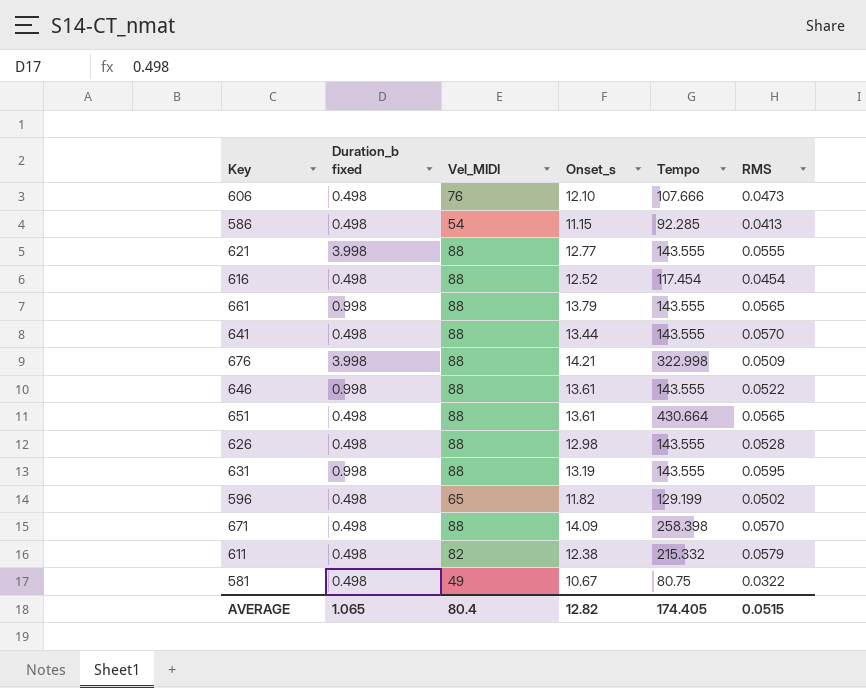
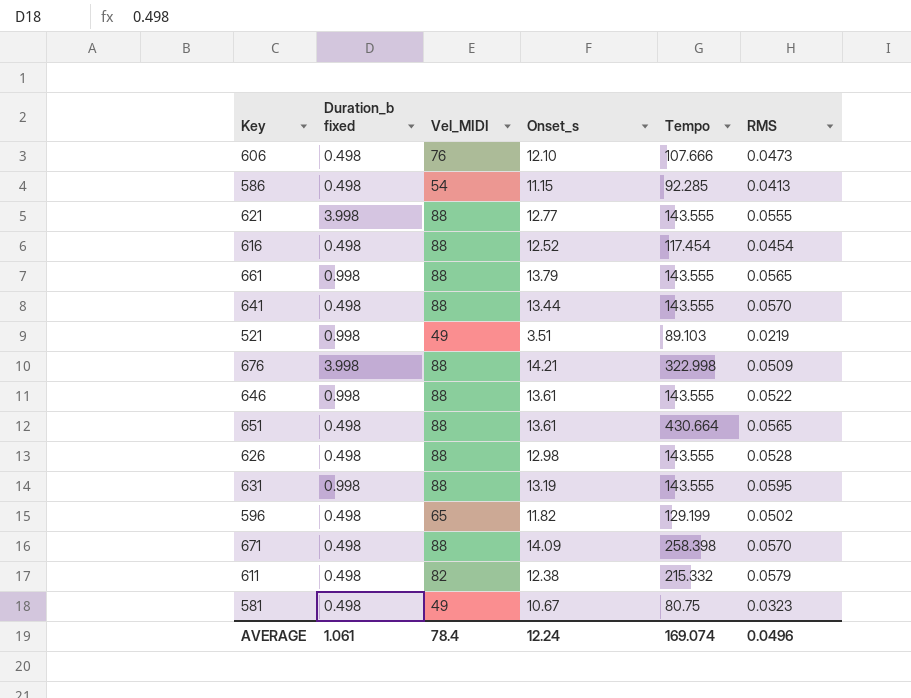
row 521: none -> 0.998 | 49 | 3.51 | 89.103 | 0.0219
581 | RMS: 0.0322 -> 0.0323
AVERAGE | Duration_b fixed: 1.065 -> 1.061
AVERAGE | Vel_MIDI: 80.4 -> 78.4
AVERAGE | Onset_s: 12.82 -> 12.24
AVERAGE | Tempo: 174.405 -> 169.074
AVERAGE | RMS: 0.0515 -> 0.0496

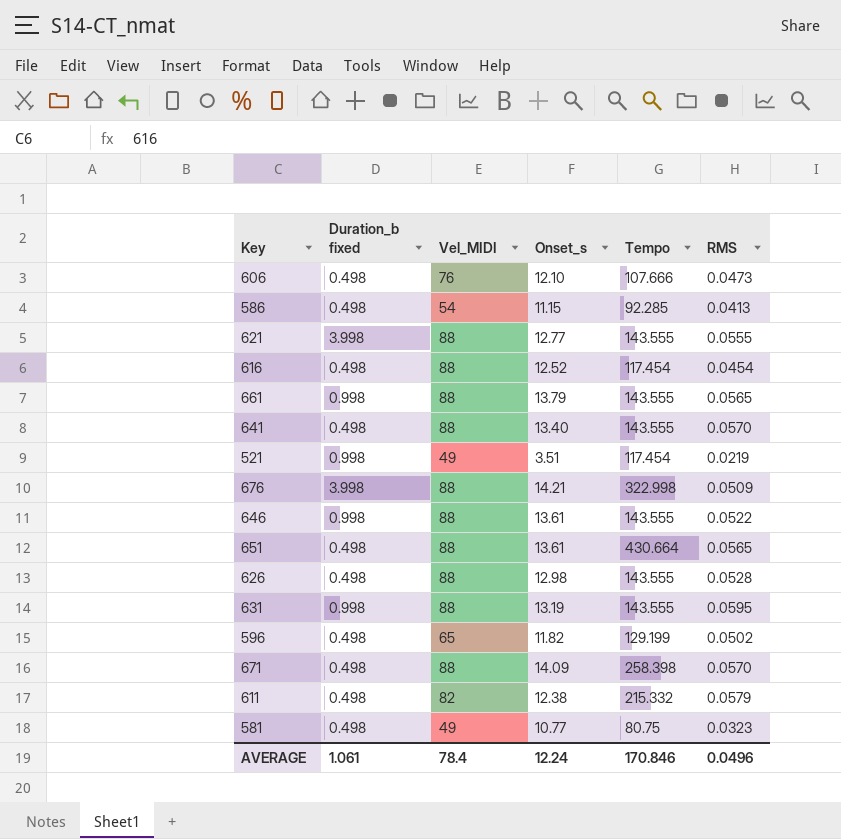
641 | Onset_s: 13.44 -> 13.40
521 | Tempo: 89.103 -> 117.454
581 | Onset_s: 10.67 -> 10.77
AVERAGE | Tempo: 169.074 -> 170.846

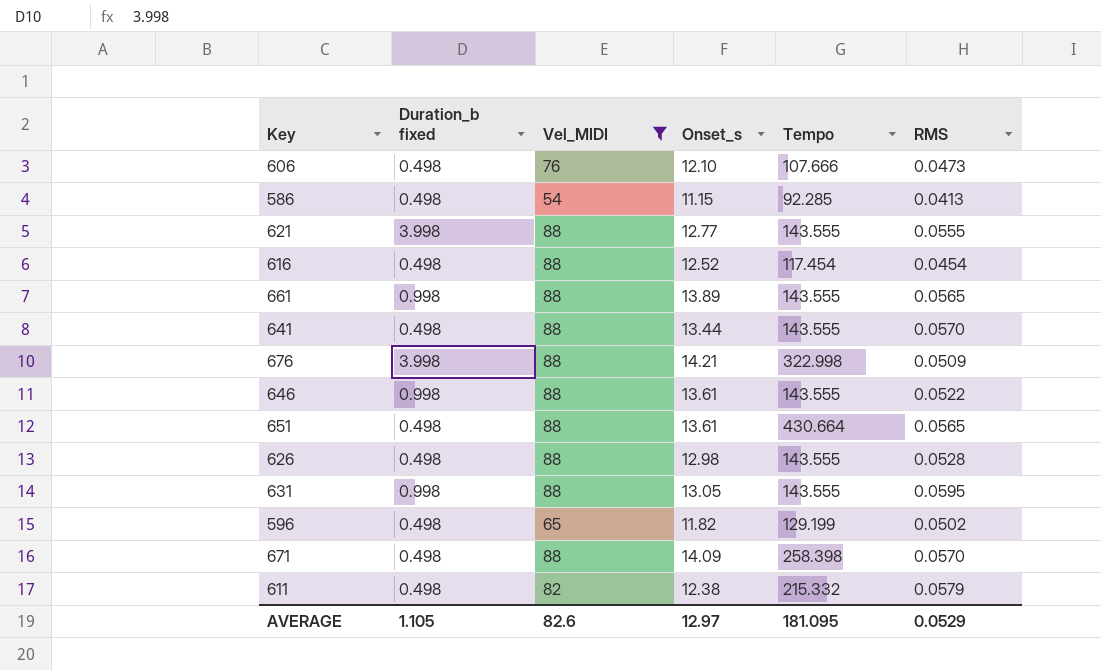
filter: none -> Vel_MIDI != 49
661 | Onset_s: 13.79 -> 13.89
641 | Onset_s: 13.40 -> 13.44
631 | Onset_s: 13.19 -> 13.05
AVERAGE | Duration_b fixed: 1.061 -> 1.105
AVERAGE | Vel_MIDI: 78.4 -> 82.6
AVERAGE | Onset_s: 12.24 -> 12.97
AVERAGE | Tempo: 170.846 -> 181.095
AVERAGE | RMS: 0.0496 -> 0.0529

